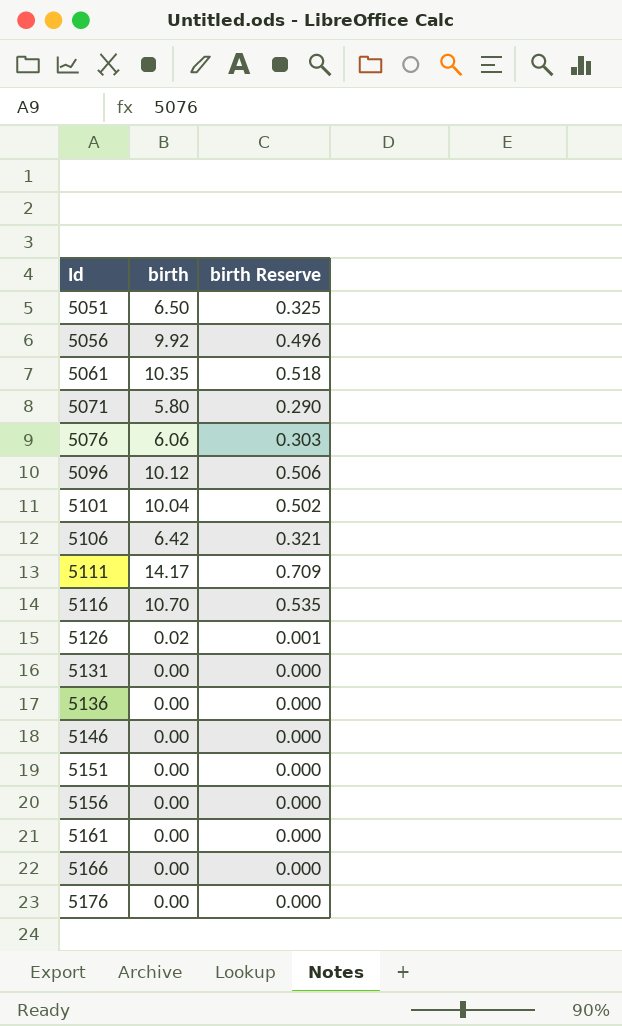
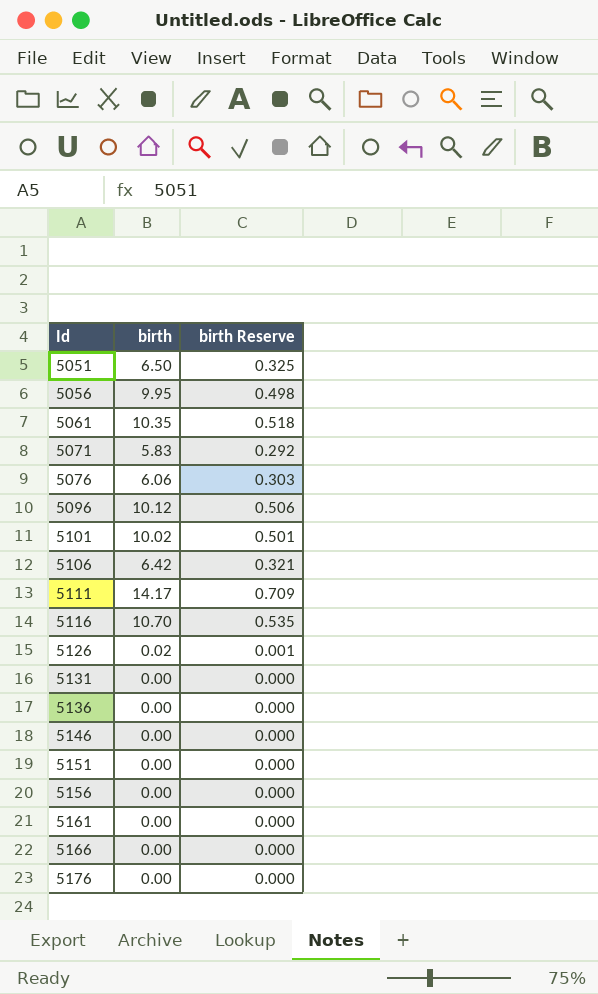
5056 | birth: 9.92 -> 9.95
5056 | birth Reserve: 0.496 -> 0.498
5071 | birth: 5.80 -> 5.83
5071 | birth Reserve: 0.290 -> 0.292
5101 | birth: 10.04 -> 10.02
5101 | birth Reserve: 0.502 -> 0.501

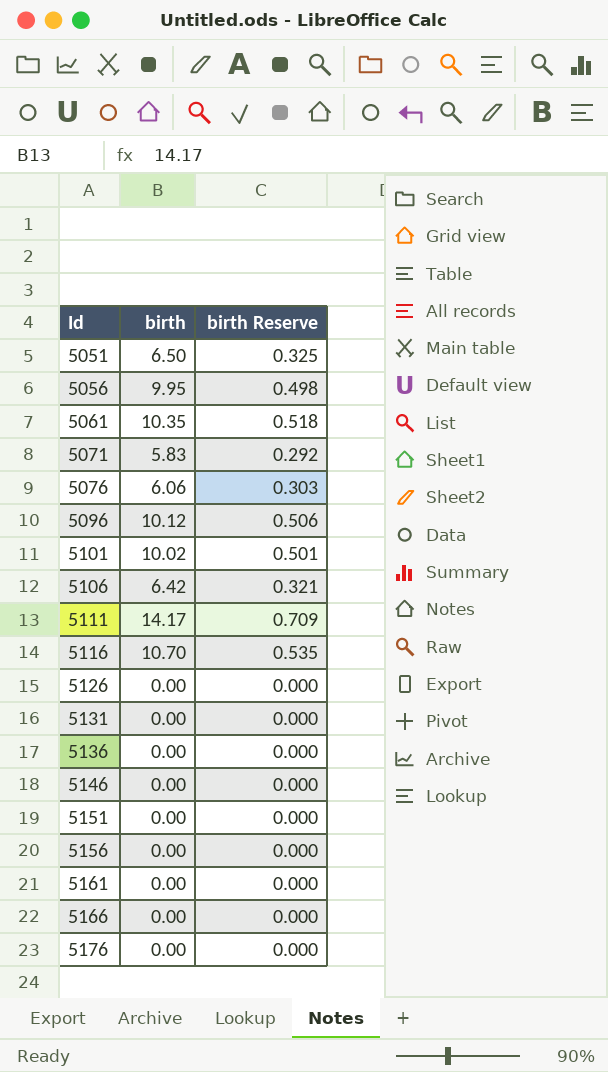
5126 | birth: 0.02 -> 0.00
5126 | birth Reserve: 0.001 -> 0.000

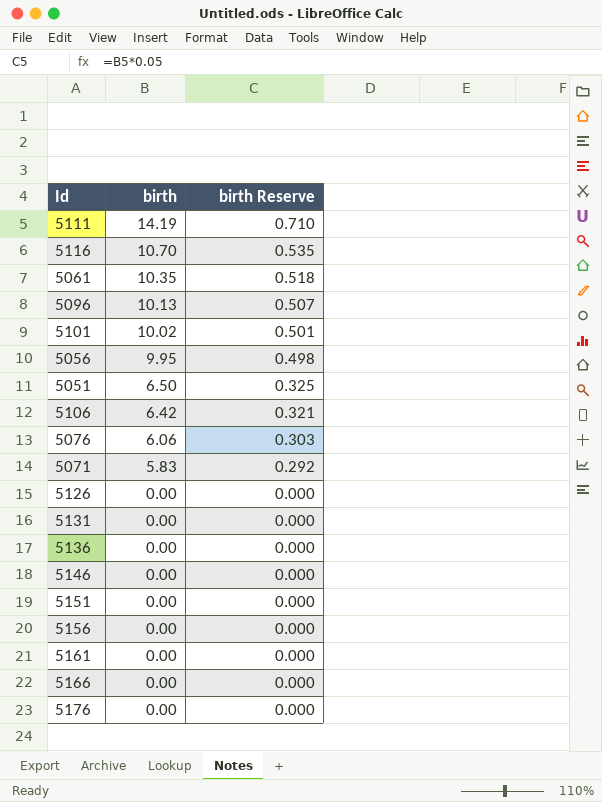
row order: Id ascending -> birth descending
5111 | birth: 14.17 -> 14.19
5111 | birth Reserve: 0.709 -> 0.710
5096 | birth: 10.12 -> 10.13
5096 | birth Reserve: 0.506 -> 0.507

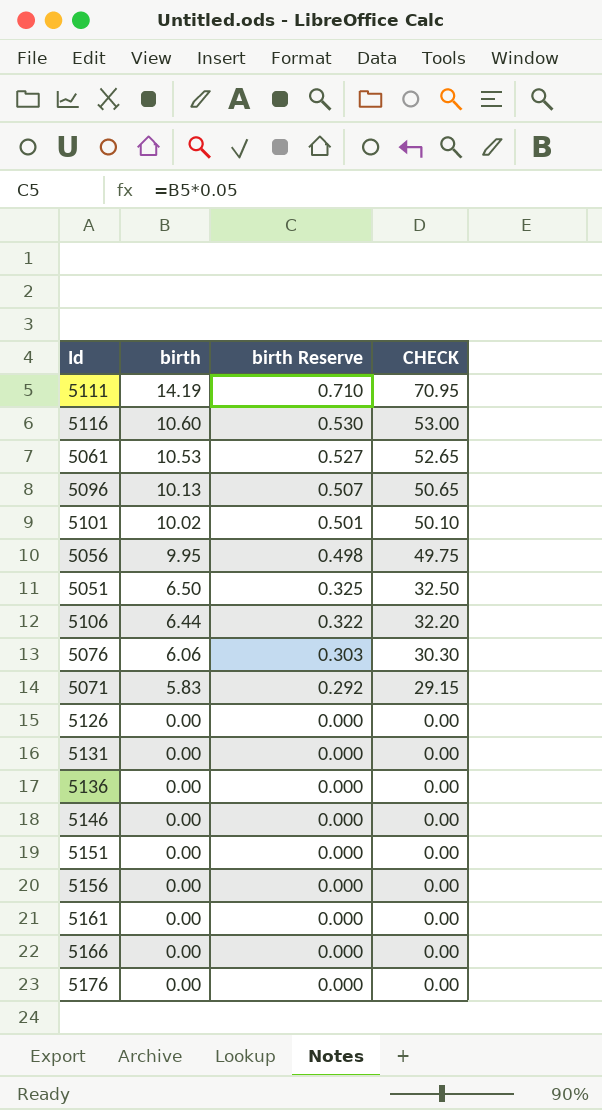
column CHECK | formula: none -> [birth] * 5
5116 | birth: 10.70 -> 10.60
5116 | birth Reserve: 0.535 -> 0.530
5061 | birth: 10.35 -> 10.53
5061 | birth Reserve: 0.518 -> 0.527
5106 | birth: 6.42 -> 6.44
5106 | birth Reserve: 0.321 -> 0.322

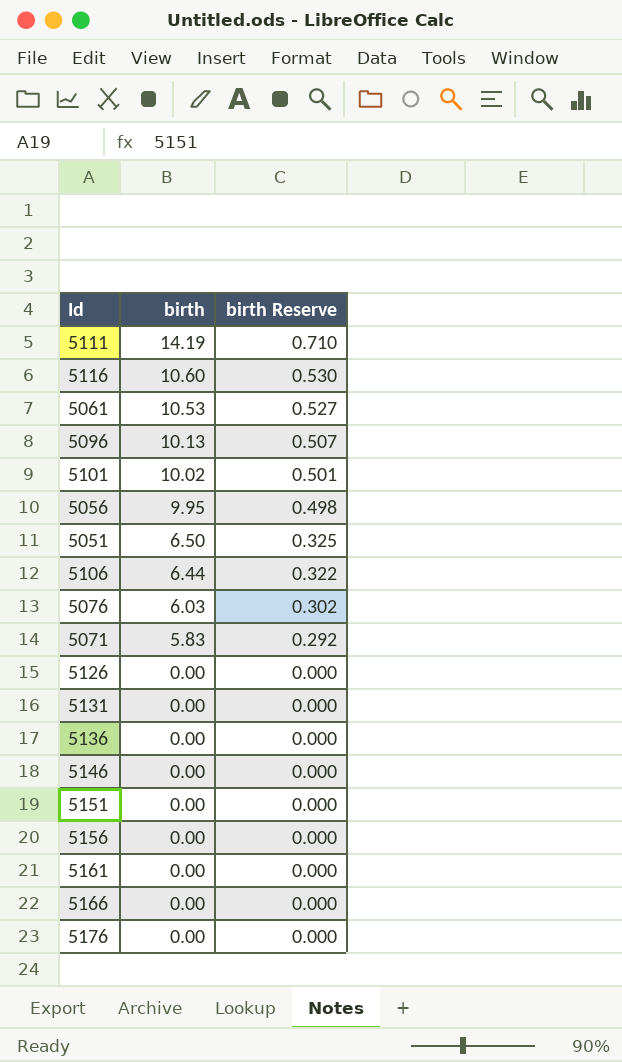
column CHECK | formula: [birth] * 5 -> none
5076 | birth: 6.06 -> 6.03
5076 | birth Reserve: 0.303 -> 0.302

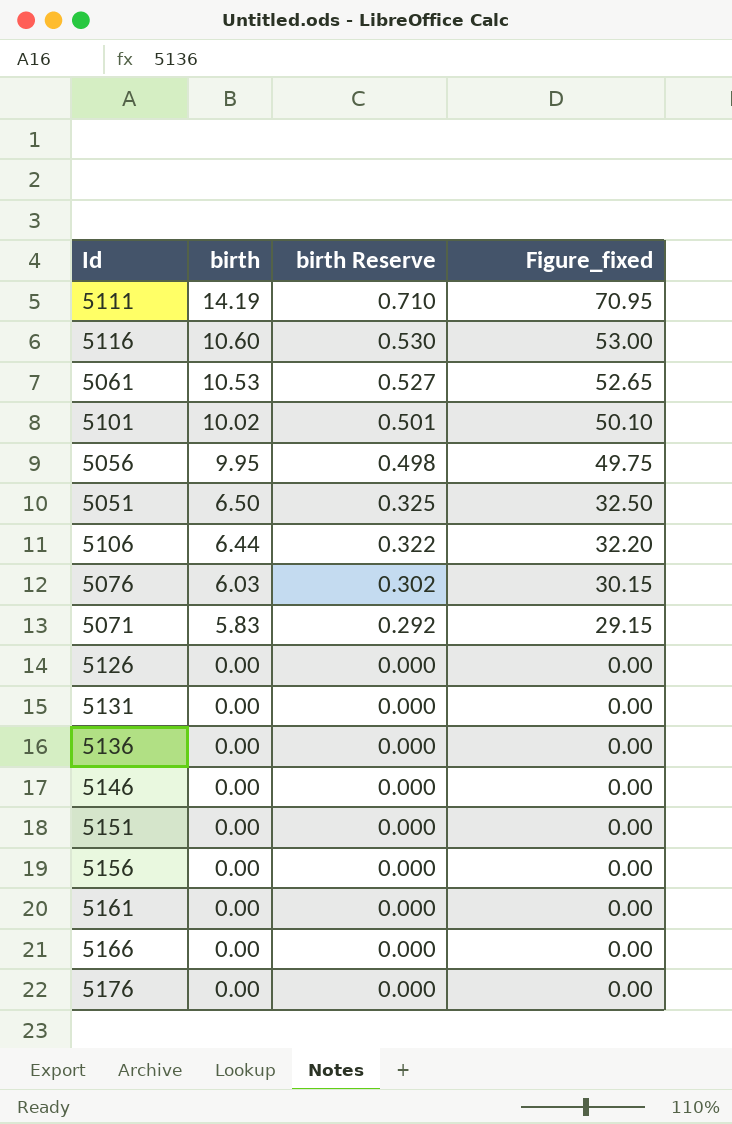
column Figure_fixed | formula: none -> [birth] * 5
row 5096: 10.13 | 0.507 -> none

